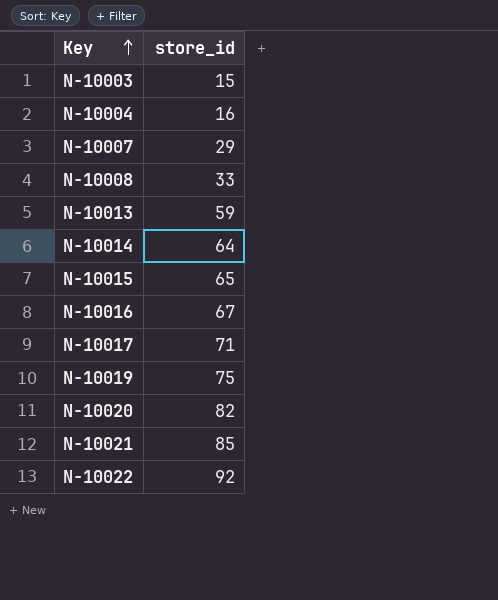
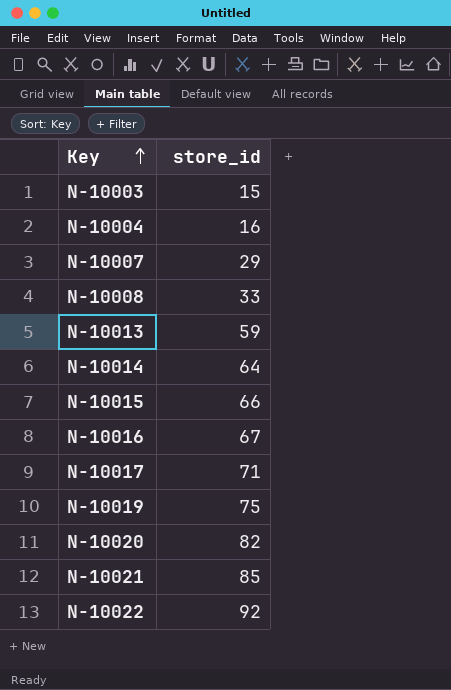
N-10015 | store_id: 65 -> 66

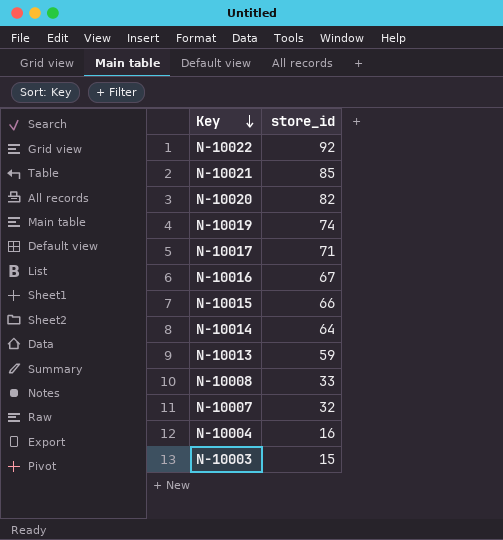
row order: Key ascending -> Key descending
N-10019 | store_id: 75 -> 74
N-10007 | store_id: 29 -> 32

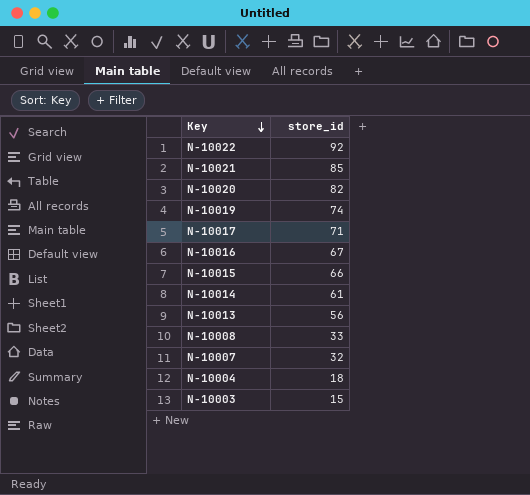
N-10014 | store_id: 64 -> 61
N-10013 | store_id: 59 -> 56
N-10004 | store_id: 16 -> 18

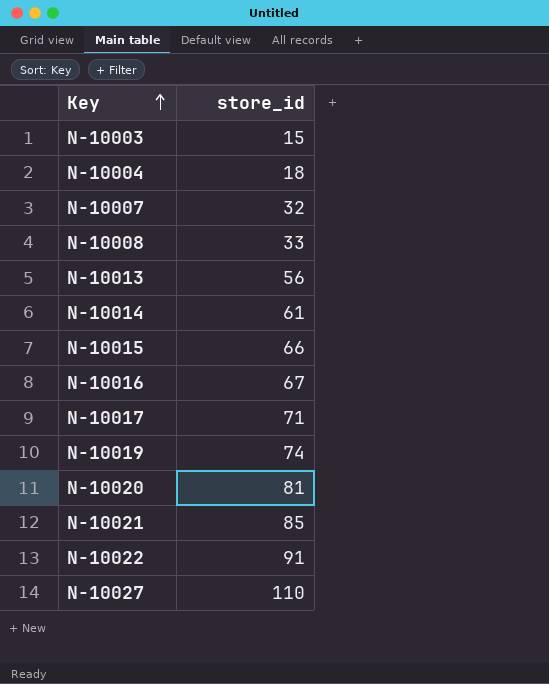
row order: Key descending -> Key ascending
N-10020 | store_id: 82 -> 81
N-10022 | store_id: 92 -> 91
row N-10027: none -> 110

